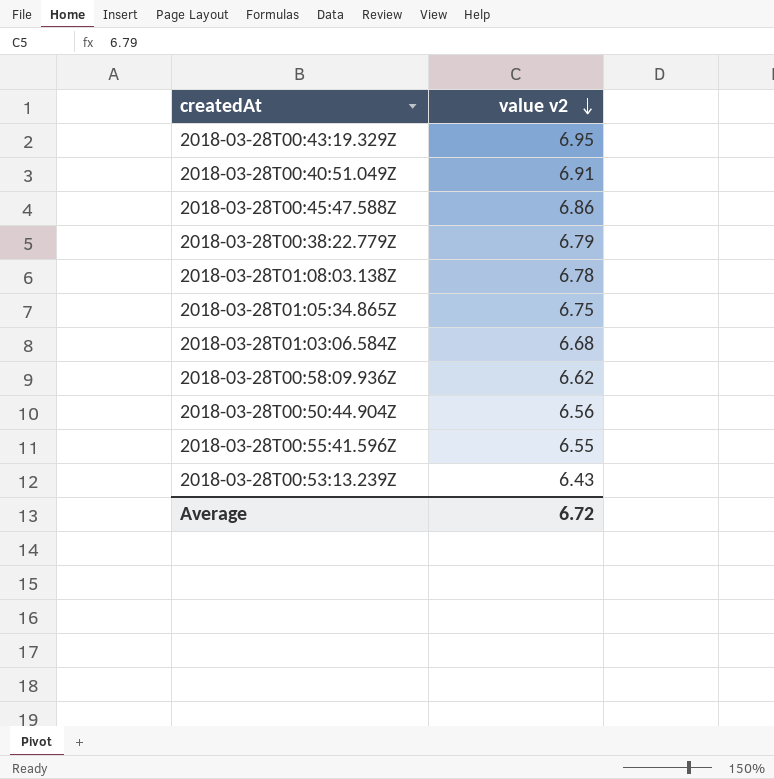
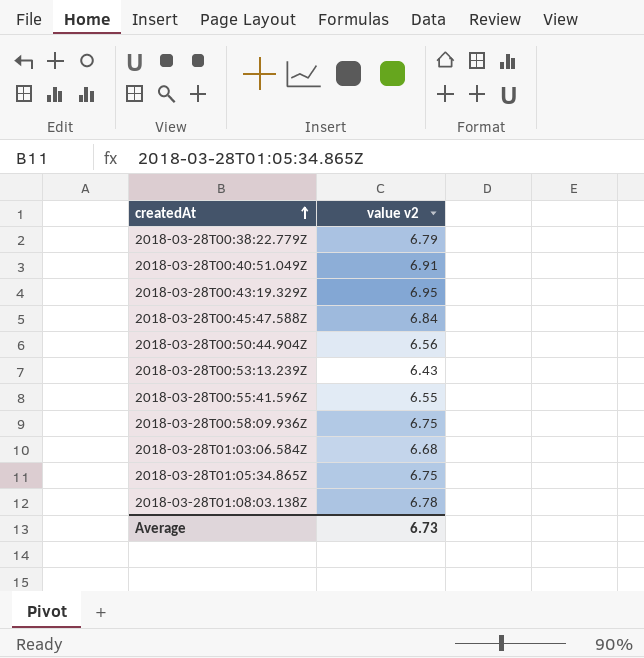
row order: value v2 descending -> createdAt ascending
2018-03-28T00:45:47.588Z | value v2: 6.86 -> 6.84
2018-03-28T00:58:09.936Z | value v2: 6.62 -> 6.75
Average | value v2: 6.72 -> 6.73

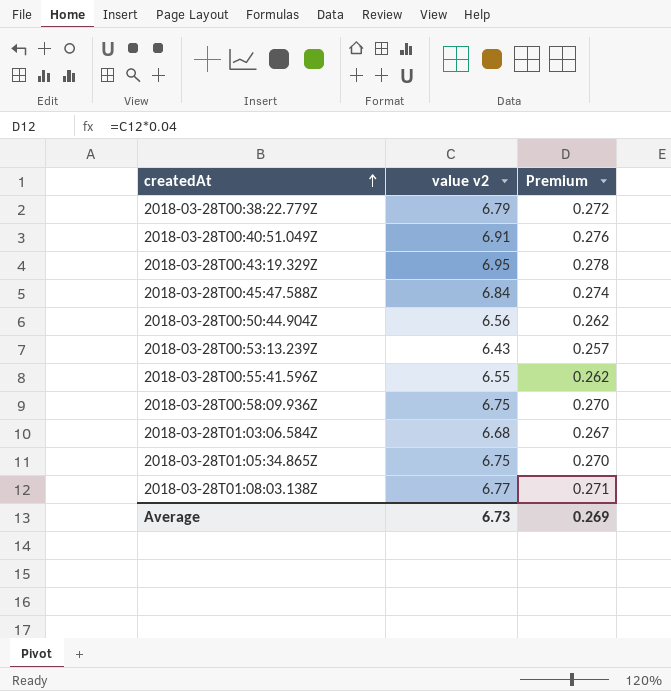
column Premium | formula: none -> [value v2] * 0.04
2018-03-28T01:08:03.138Z | value v2: 6.78 -> 6.77

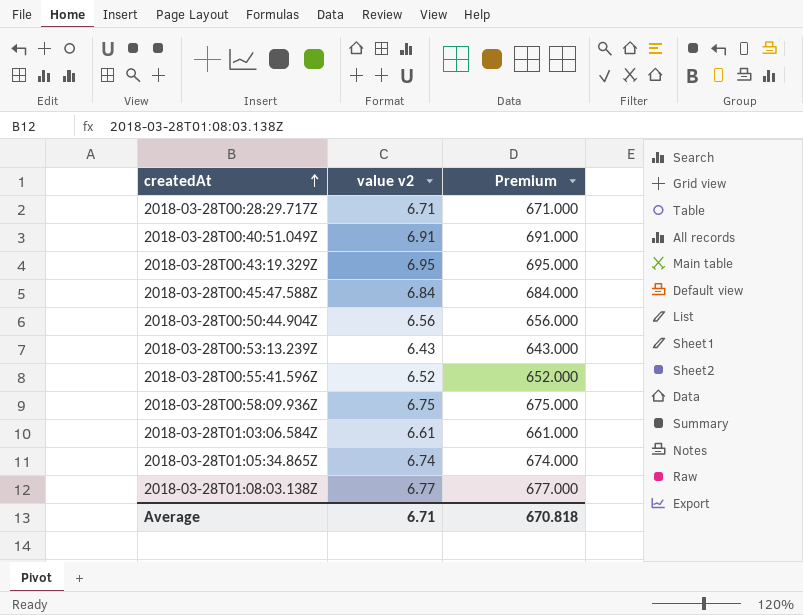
column Premium | formula: [value v2] * 0.04 -> [value v2] * 100
row 2018-03-28T00:38:22.779Z: 6.79 | 0.272 -> none
row 2018-03-28T00:28:29.717Z: none -> 6.71 | 671.000
2018-03-28T00:55:41.596Z | value v2: 6.55 -> 6.52
2018-03-28T01:03:06.584Z | value v2: 6.68 -> 6.61
2018-03-28T01:05:34.865Z | value v2: 6.75 -> 6.74
Average | value v2: 6.73 -> 6.71
Average | Premium: 0.269 -> 670.818

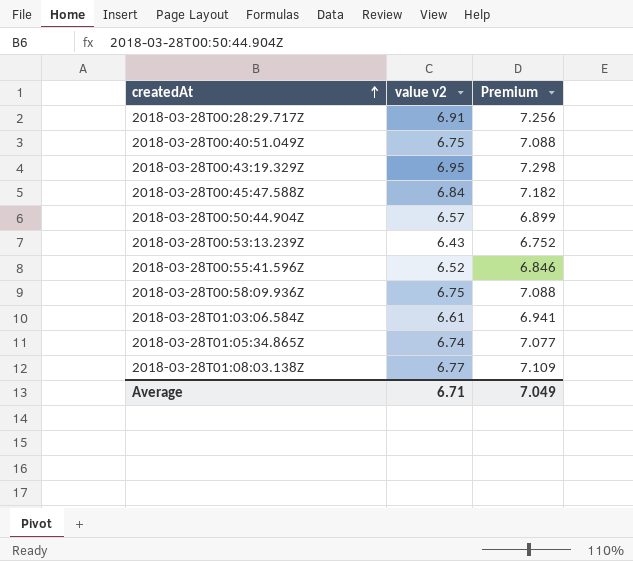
column Premium | formula: [value v2] * 100 -> [value v2] * 1.05
2018-03-28T00:28:29.717Z | value v2: 6.71 -> 6.91
2018-03-28T00:40:51.049Z | value v2: 6.91 -> 6.75
2018-03-28T00:50:44.904Z | value v2: 6.56 -> 6.57
Average | Premium: 670.818 -> 7.049

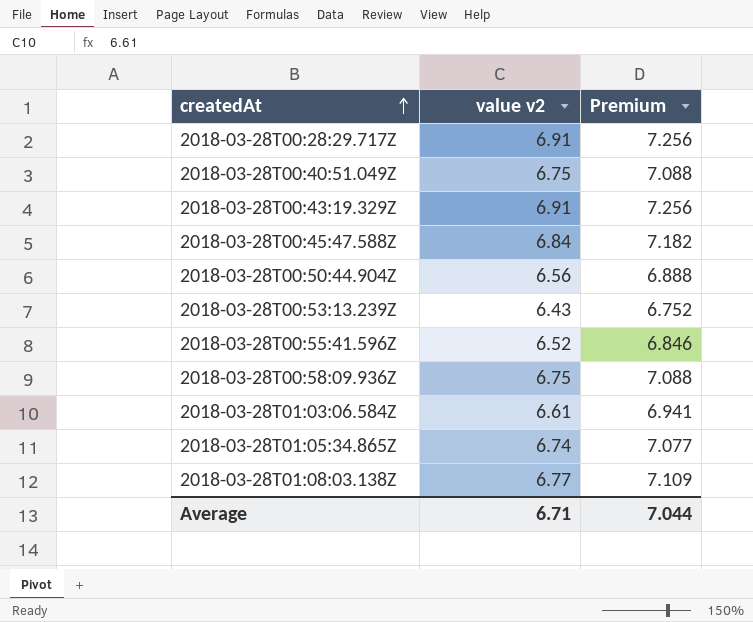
2018-03-28T00:43:19.329Z | value v2: 6.95 -> 6.91
2018-03-28T00:43:19.329Z | Premium: 7.298 -> 7.256
2018-03-28T00:50:44.904Z | value v2: 6.57 -> 6.56
2018-03-28T00:50:44.904Z | Premium: 6.899 -> 6.888
Average | Premium: 7.049 -> 7.044

